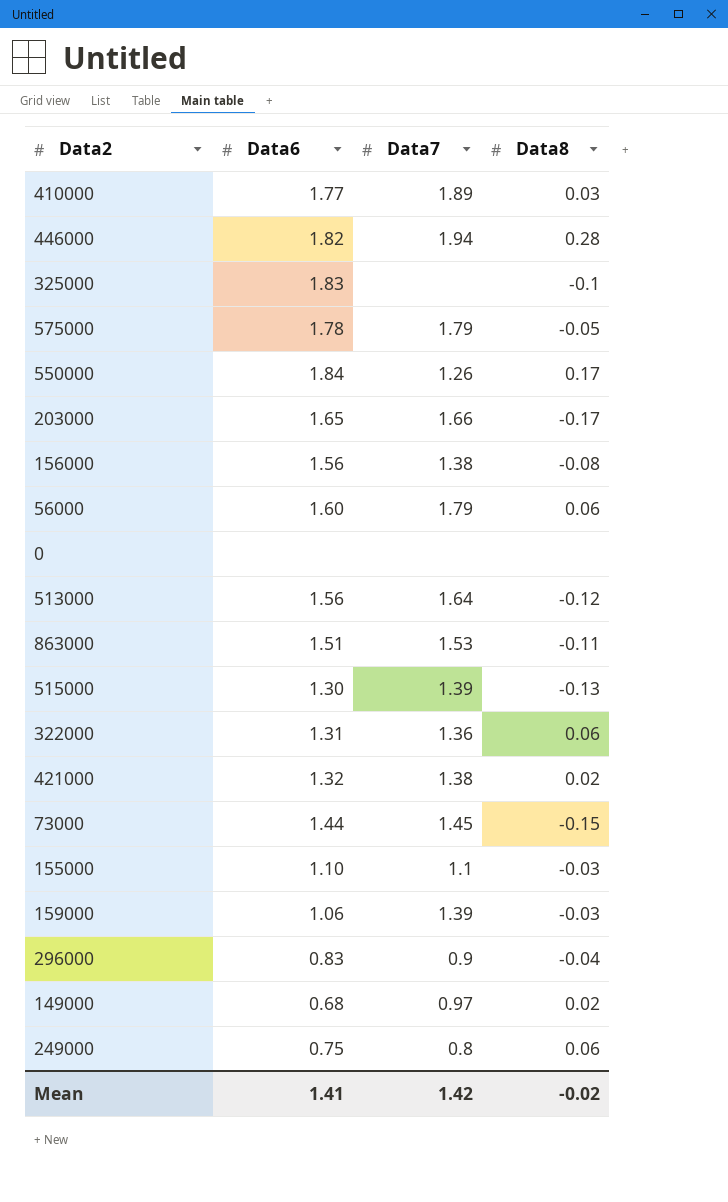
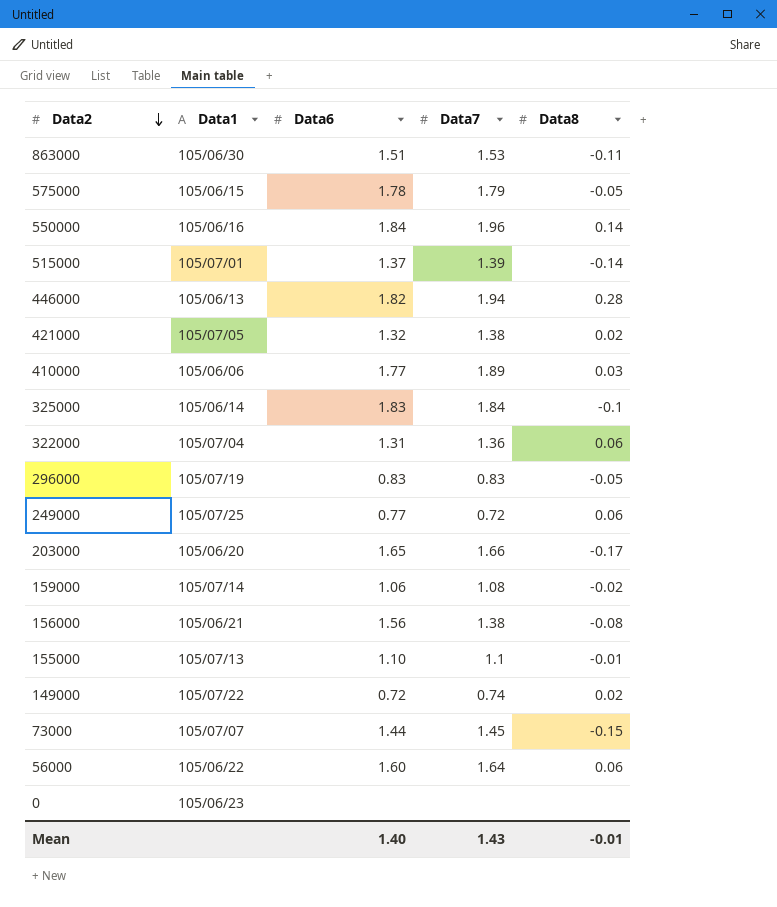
row order: none -> Data2 descending
column Data1 | position: none -> 2
row 513000: 1.56 | 1.64 | -0.12 -> none
550000 | Data7: 1.26 -> 1.96
550000 | Data8: 0.17 -> 0.14
515000 | Data6: 1.30 -> 1.37
515000 | Data8: -0.13 -> -0.14
325000 | Data7: none -> 1.84
296000 | Data7: 0.9 -> 0.83
296000 | Data8: -0.04 -> -0.05
249000 | Data6: 0.75 -> 0.77
249000 | Data7: 0.8 -> 0.72
159000 | Data7: 1.39 -> 1.08
159000 | Data8: -0.03 -> -0.02
155000 | Data8: -0.03 -> -0.01
149000 | Data6: 0.68 -> 0.72
149000 | Data7: 0.97 -> 0.74
56000 | Data7: 1.79 -> 1.64
Mean | Data6: 1.41 -> 1.40
Mean | Data7: 1.42 -> 1.43
Mean | Data8: -0.02 -> -0.01

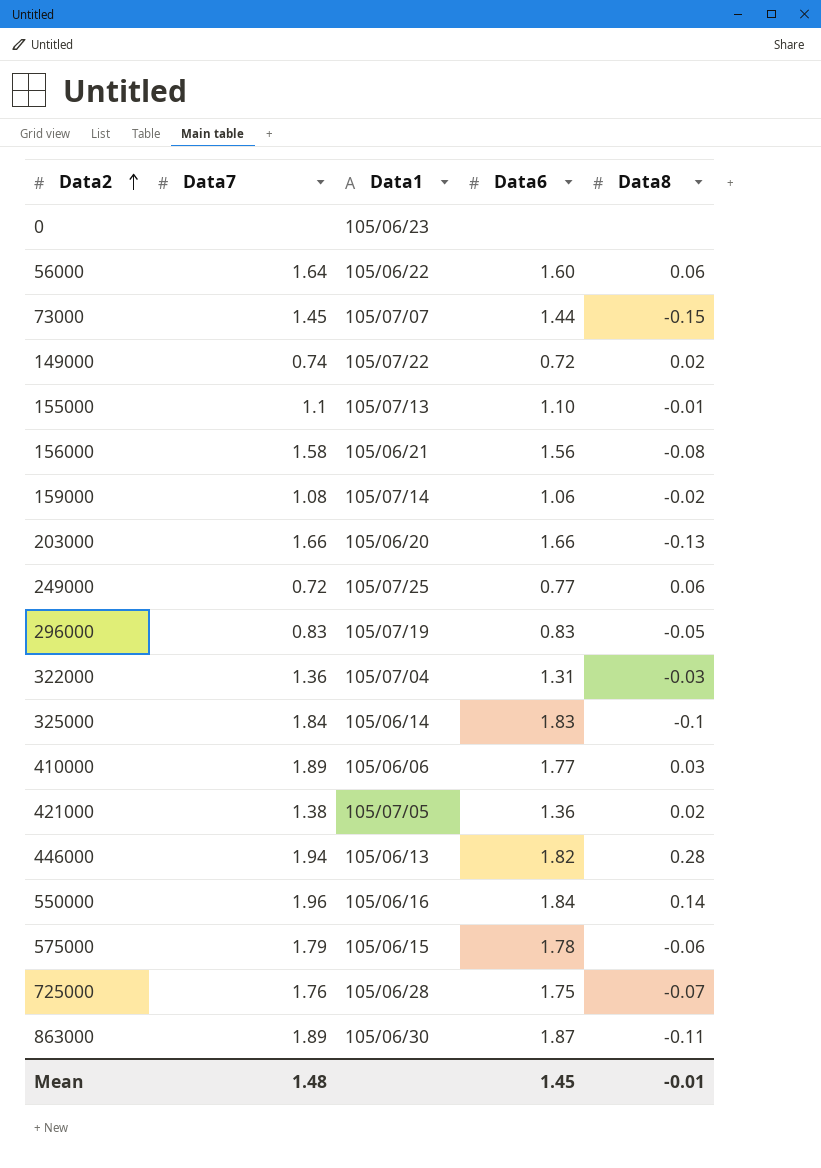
row order: Data2 descending -> Data2 ascending
column Data7 | position: 4 -> 2
row 515000: 105/07/01 | 1.37 | 1.39 | -0.14 -> none
156000 | Data7: 1.38 -> 1.58
203000 | Data6: 1.65 -> 1.66
203000 | Data8: -0.17 -> -0.13
322000 | Data8: 0.06 -> -0.03
421000 | Data6: 1.32 -> 1.36
575000 | Data8: -0.05 -> -0.06
row 725000: none -> 1.76 | 105/06/28 | 1.75 | -0.07
863000 | Data7: 1.53 -> 1.89
863000 | Data6: 1.51 -> 1.87
Mean | Data7: 1.43 -> 1.48
Mean | Data6: 1.40 -> 1.45

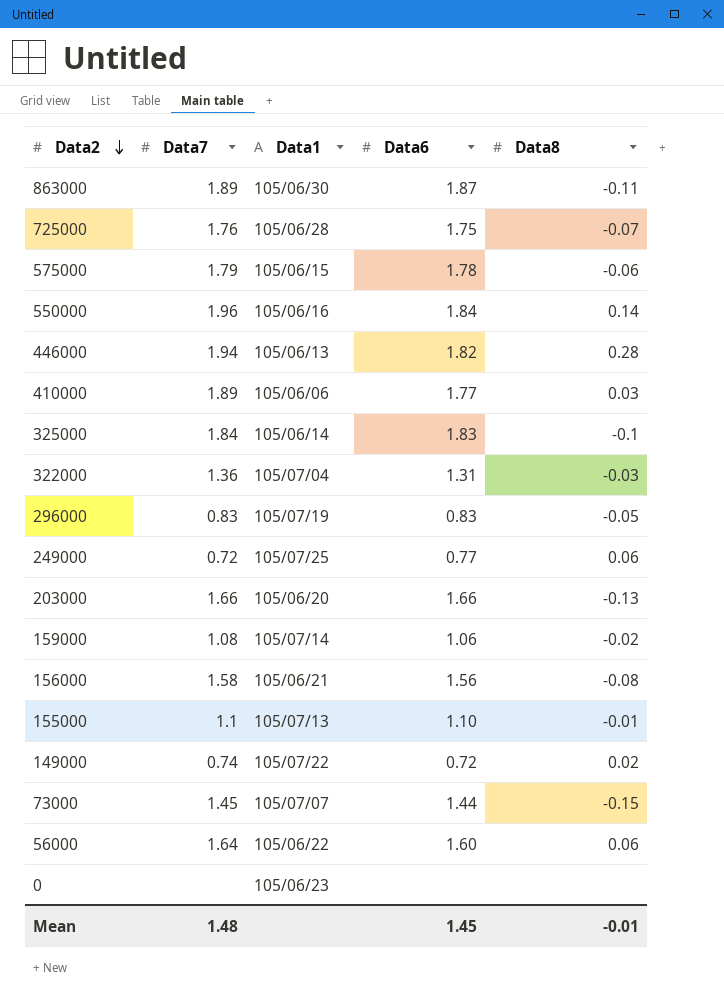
row order: Data2 ascending -> Data2 descending
row 421000: 1.38 | 105/07/05 | 1.36 | 0.02 -> none

